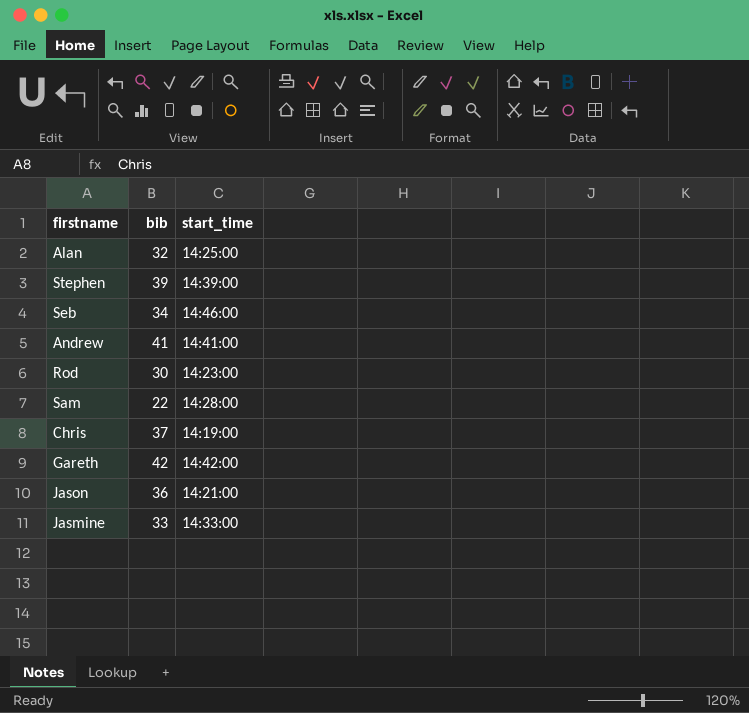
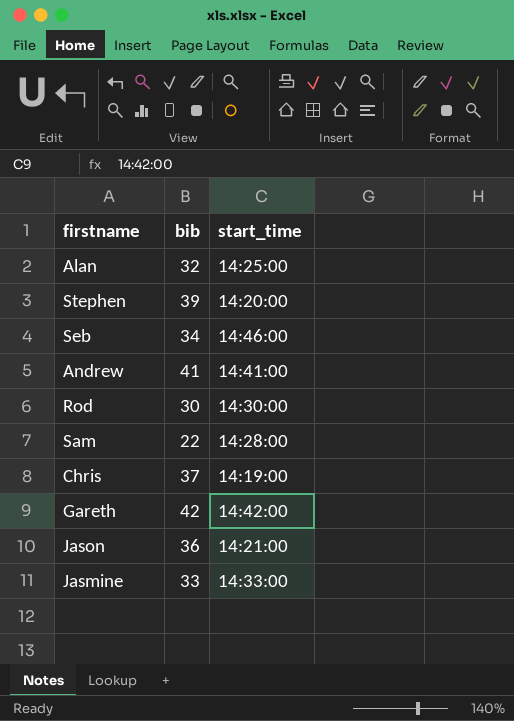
Stephen | start_time: 14:39:00 -> 14:20:00
Rod | start_time: 14:23:00 -> 14:30:00

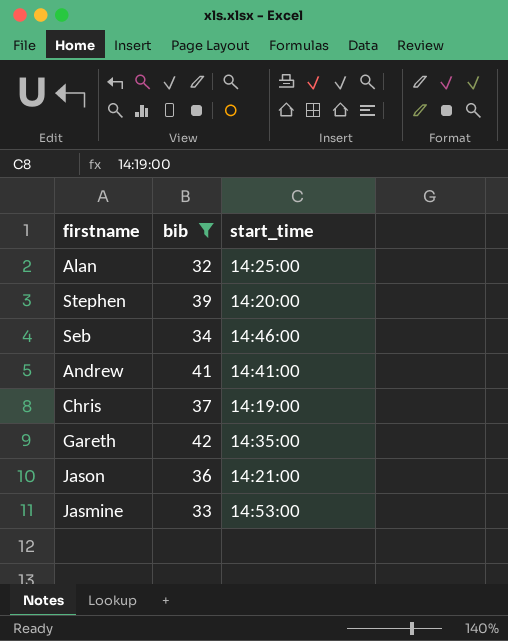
filter: none -> bib >= 32
Gareth | start_time: 14:42:00 -> 14:35:00
Jasmine | start_time: 14:33:00 -> 14:53:00

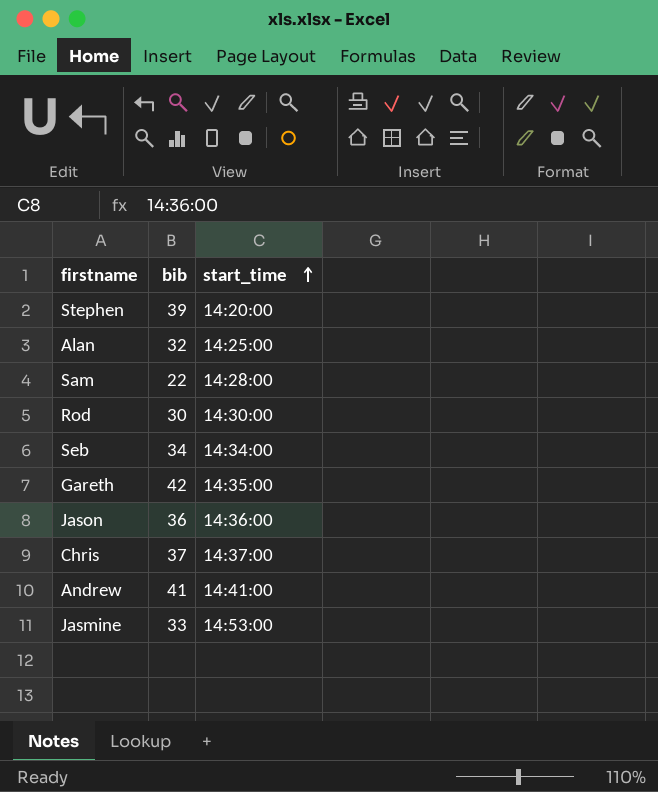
filter: bib >= 32 -> none
row order: none -> start_time ascending
Seb | start_time: 14:46:00 -> 14:34:00
Jason | start_time: 14:21:00 -> 14:36:00
Chris | start_time: 14:19:00 -> 14:37:00

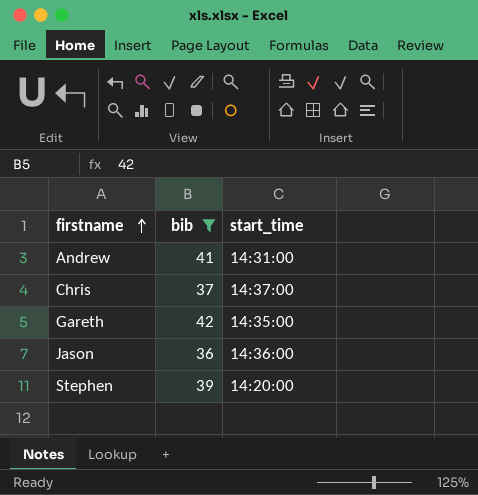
filter: none -> bib >= 36
row order: start_time ascending -> firstname ascending
Andrew | start_time: 14:41:00 -> 14:31:00

